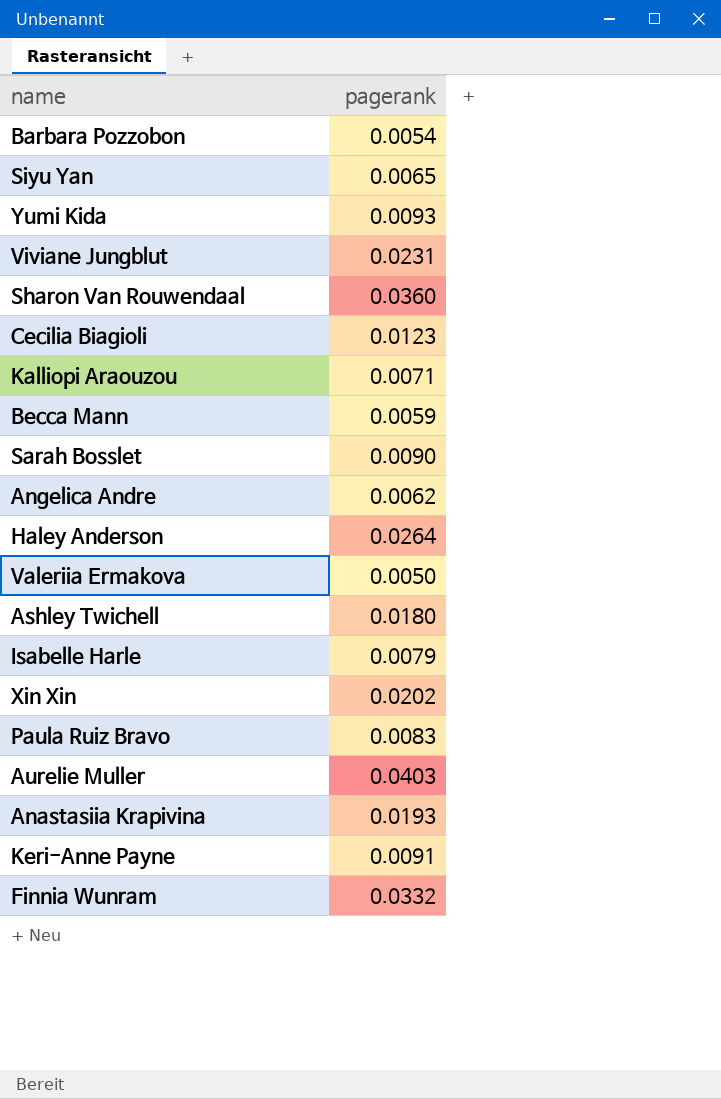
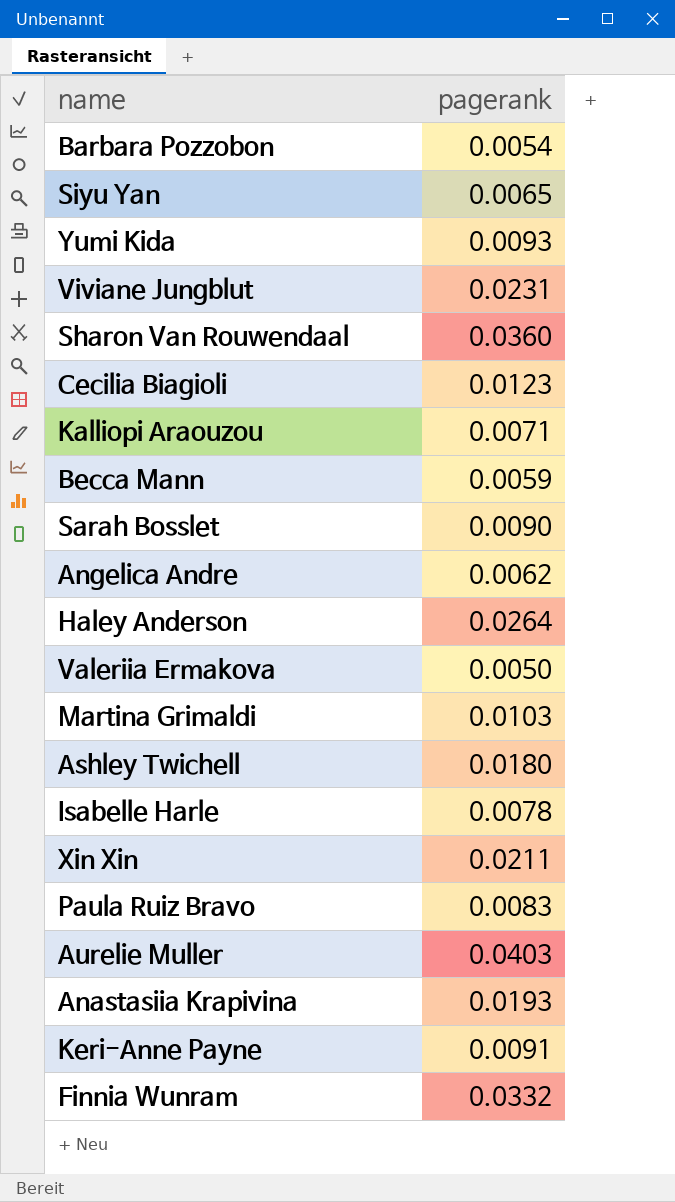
row Martina Grimaldi: none -> 0.0103
Isabelle Harle | pagerank: 0.0079 -> 0.0078
Xin Xin | pagerank: 0.0202 -> 0.0211

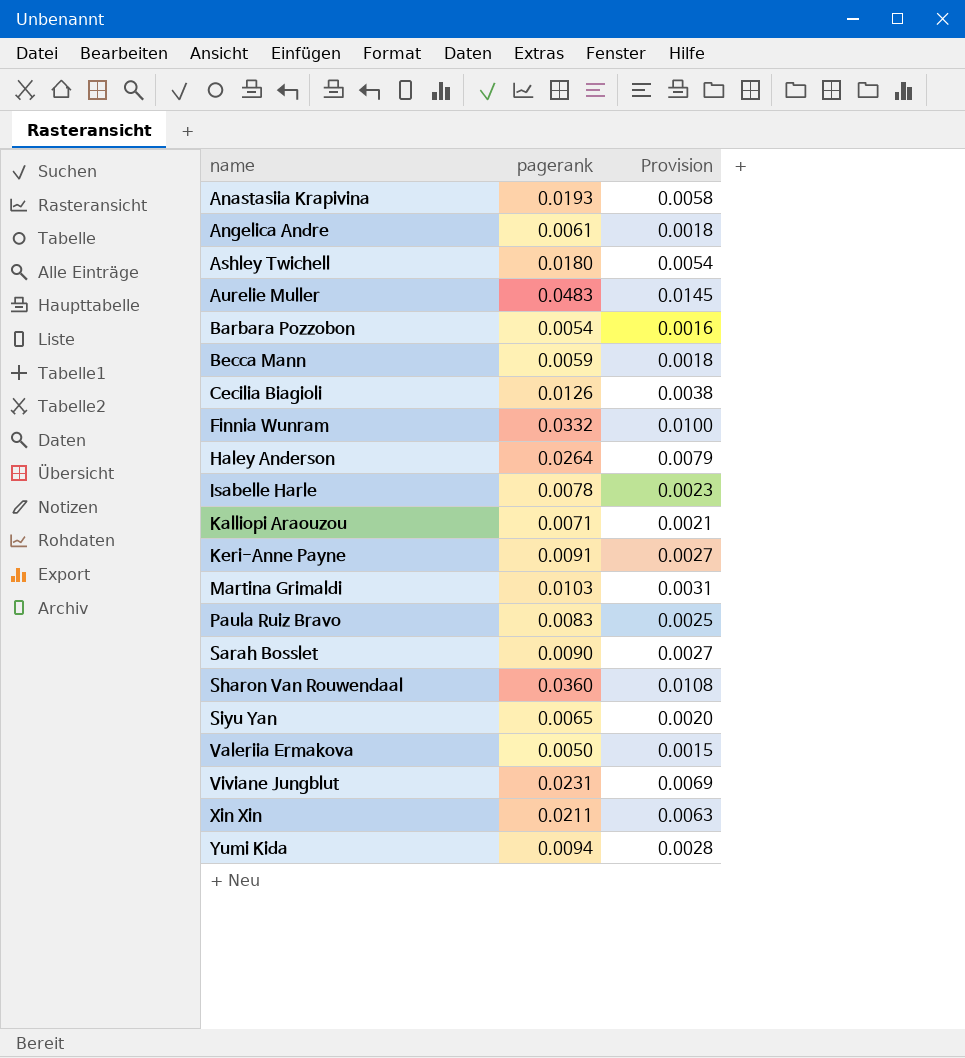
row order: none -> name ascending
column Provision | formula: none -> [pagerank] * 0.3
Angelica Andre | pagerank: 0.0062 -> 0.0061
Aurelie Muller | pagerank: 0.0403 -> 0.0483
Cecilia Biagioli | pagerank: 0.0123 -> 0.0126
Yumi Kida | pagerank: 0.0093 -> 0.0094

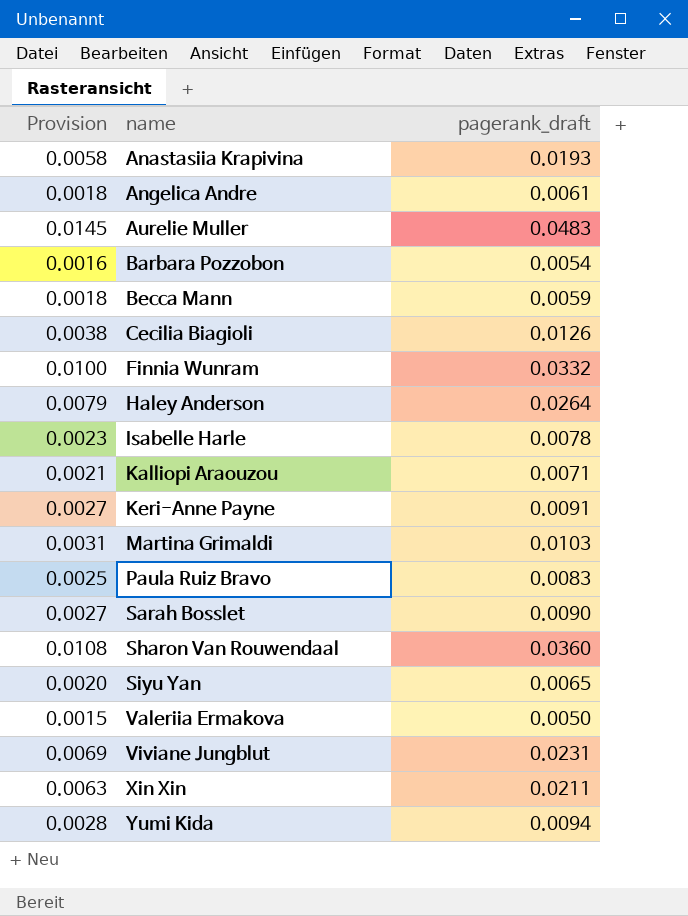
column Provision | position: 3 -> 1
column name: pagerank -> pagerank_draft
row Ashley Twichell: 0.0180 | 0.0054 -> none

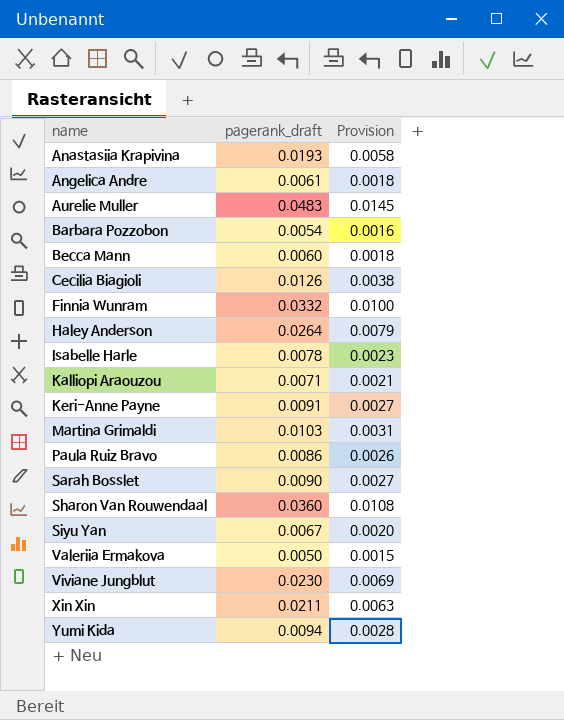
column Provision | position: 1 -> 3
Becca Mann | pagerank_draft: 0.0059 -> 0.0060
Paula Ruiz Bravo | pagerank_draft: 0.0083 -> 0.0086
Paula Ruiz Bravo | Provision: 0.0025 -> 0.0026
Siyu Yan | pagerank_draft: 0.0065 -> 0.0067
Viviane Jungblut | pagerank_draft: 0.0231 -> 0.0230

